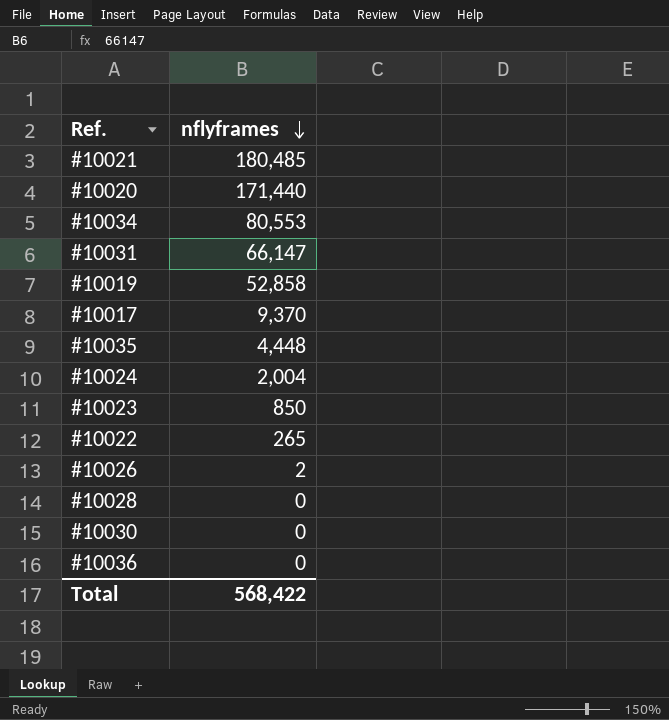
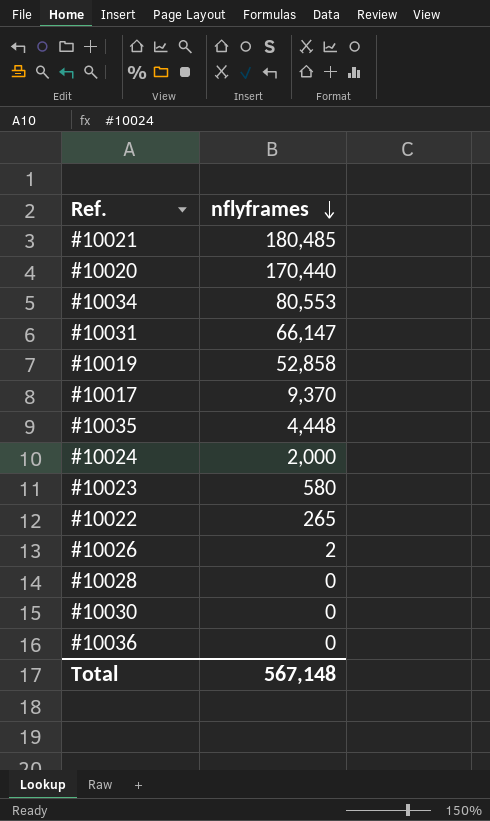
#10020 | nflyframes: 171,440 -> 170,440
#10024 | nflyframes: 2,004 -> 2,000
#10023 | nflyframes: 850 -> 580
Total | nflyframes: 568,422 -> 567,148

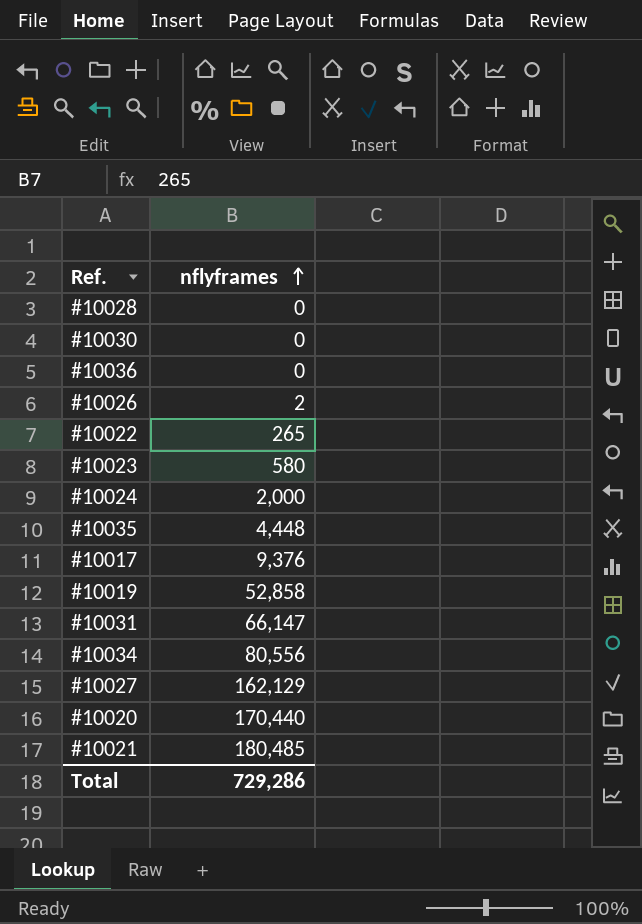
row order: nflyframes descending -> nflyframes ascending
#10017 | nflyframes: 9,370 -> 9,376
#10034 | nflyframes: 80,553 -> 80,556
row #10027: none -> 162,129
Total | nflyframes: 567,148 -> 729,286

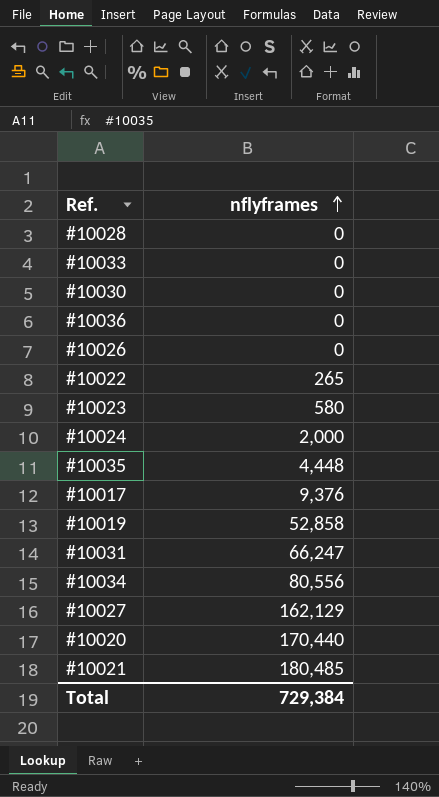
row #10033: none -> 0
#10026 | nflyframes: 2 -> 0
#10031 | nflyframes: 66,147 -> 66,247
Total | nflyframes: 729,286 -> 729,384

